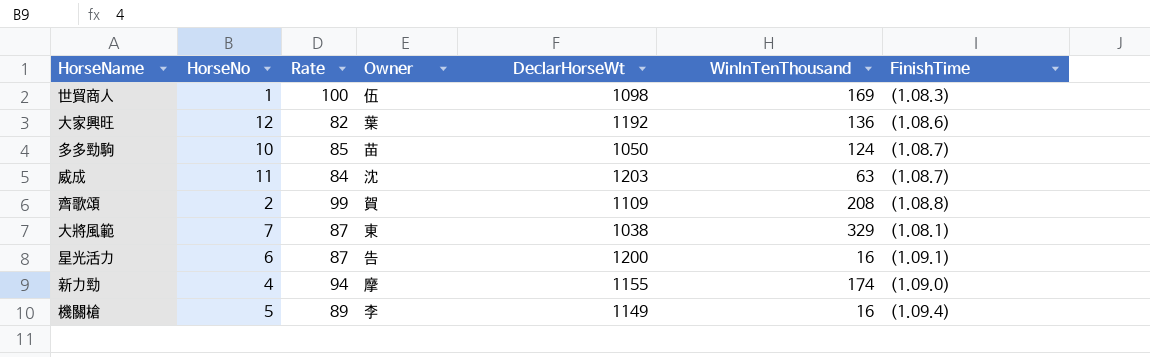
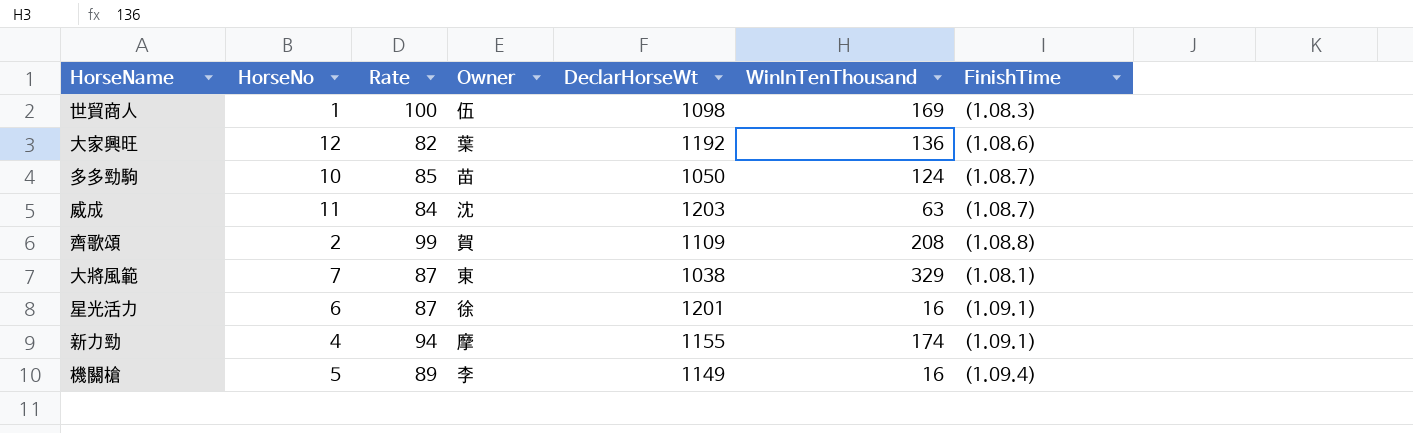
星光活力 | Owner: 告 -> 徐
星光活力 | DeclarHorseWt: 1200 -> 1201
新力勁 | FinishTime: (1.09.0) -> (1.09.1)

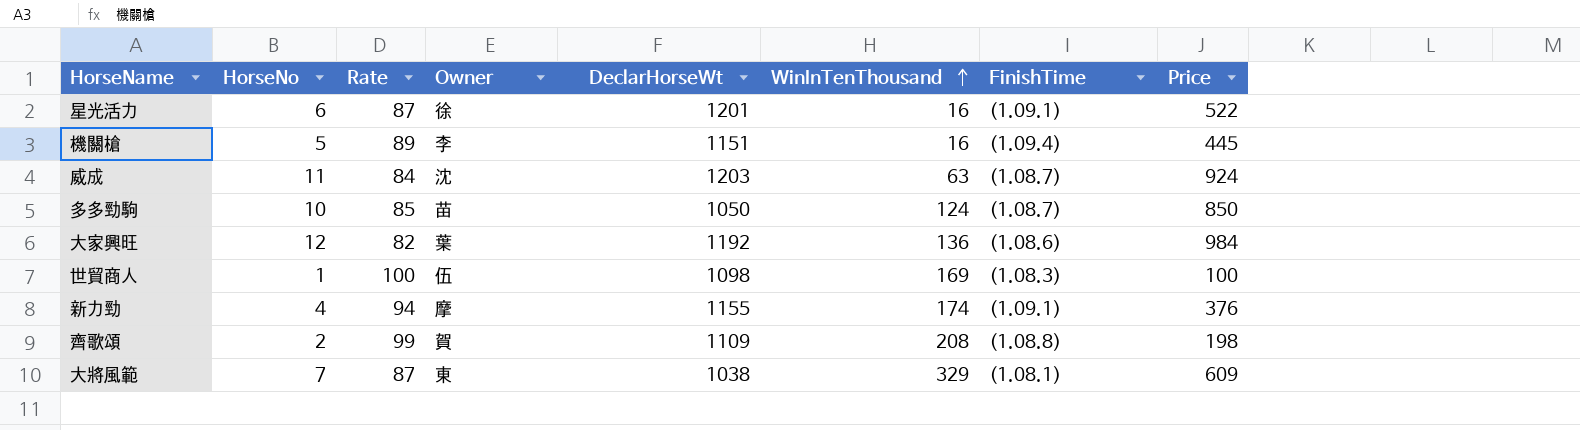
row order: none -> WinInTenThousand ascending
column Price | formula: none -> [HorseNo] * [Rate]
機關槍 | DeclarHorseWt: 1149 -> 1151

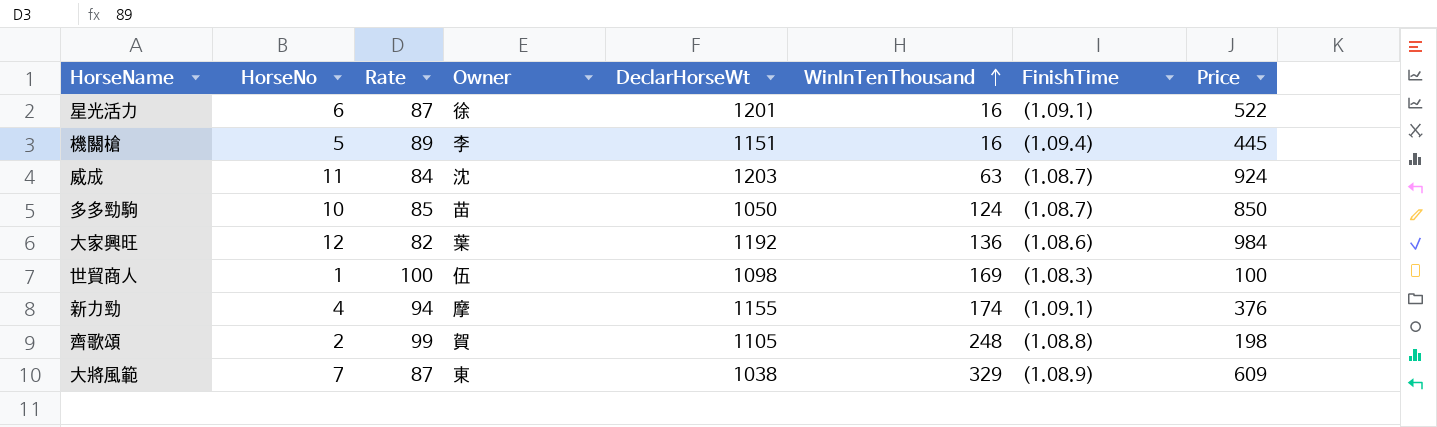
齊歌頌 | DeclarHorseWt: 1109 -> 1105
齊歌頌 | WinInTenThousand: 208 -> 248
大將風範 | FinishTime: (1.08.1) -> (1.08.9)

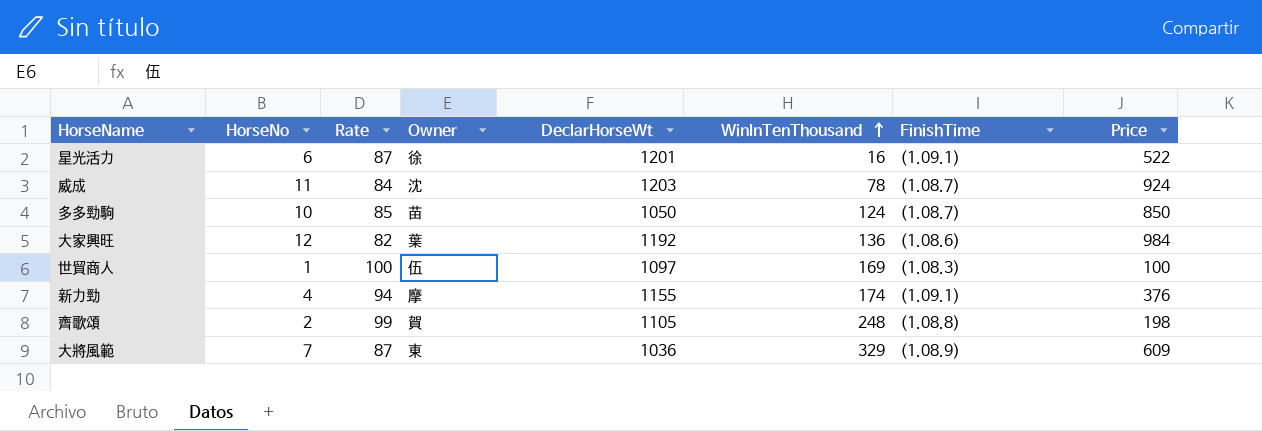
row 機關槍: 5 | 89 | 李 | 1151 | 16 | (1.09.4) | 445 -> none
威成 | WinInTenThousand: 63 -> 78
世貿商人 | DeclarHorseWt: 1098 -> 1097
大將風範 | DeclarHorseWt: 1038 -> 1036

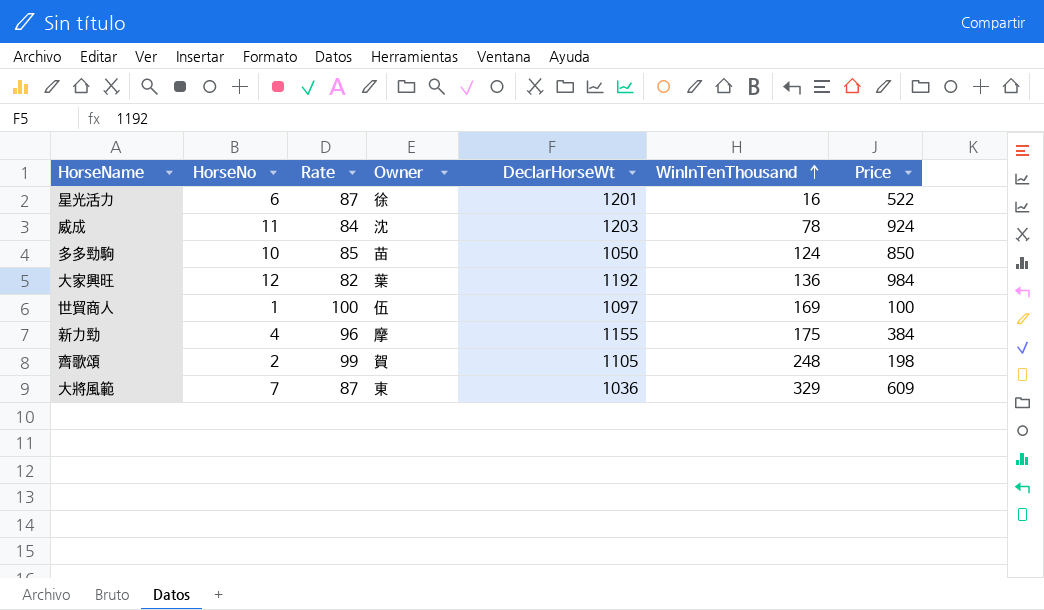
column FinishTime | position: 7 -> none
新力勁 | Rate: 94 -> 96
新力勁 | WinInTenThousand: 174 -> 175
新力勁 | Price: 376 -> 384

